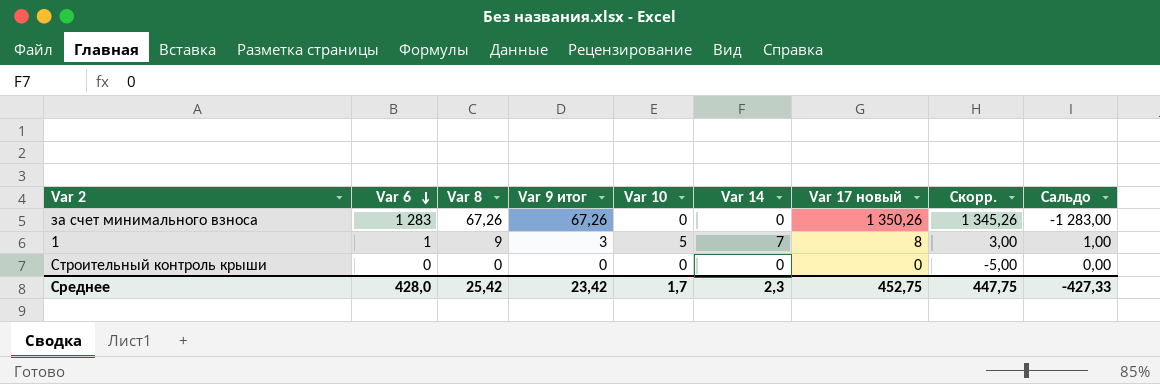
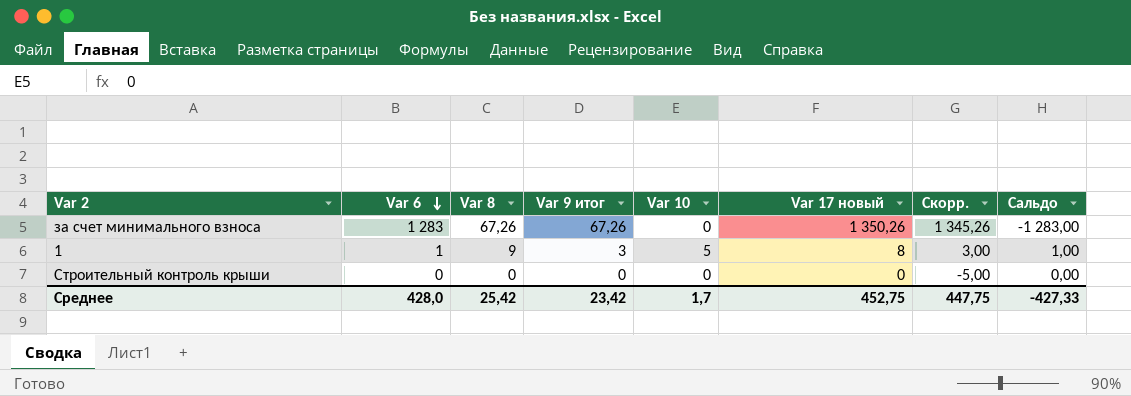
column Var 14 | position: 6 -> none

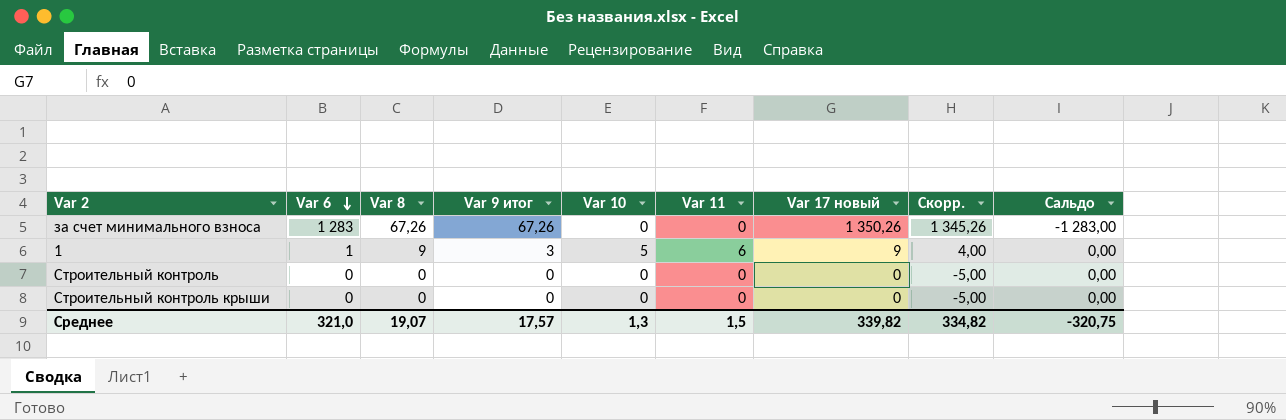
column Var 11 | position: none -> 6
1 | Var 17 новый: 8 -> 9
1 | Скорр.: 3,00 -> 4,00
1 | Сальдо: 1,00 -> 0,00
row Строительный контроль: none -> 0 | 0 | 0 | 0 | 0 | 0 | -5,00 | 0,00
Среднее | Var 6: 428,0 -> 321,0
Среднее | Var 8: 25,42 -> 19,07
Среднее | Var 9 итог: 23,42 -> 17,57
Среднее | Var 10: 1,7 -> 1,3
Среднее | Var 17 новый: 452,75 -> 339,82
Среднее | Скорр.: 447,75 -> 334,82
Среднее | Сальдо: -427,33 -> -320,75

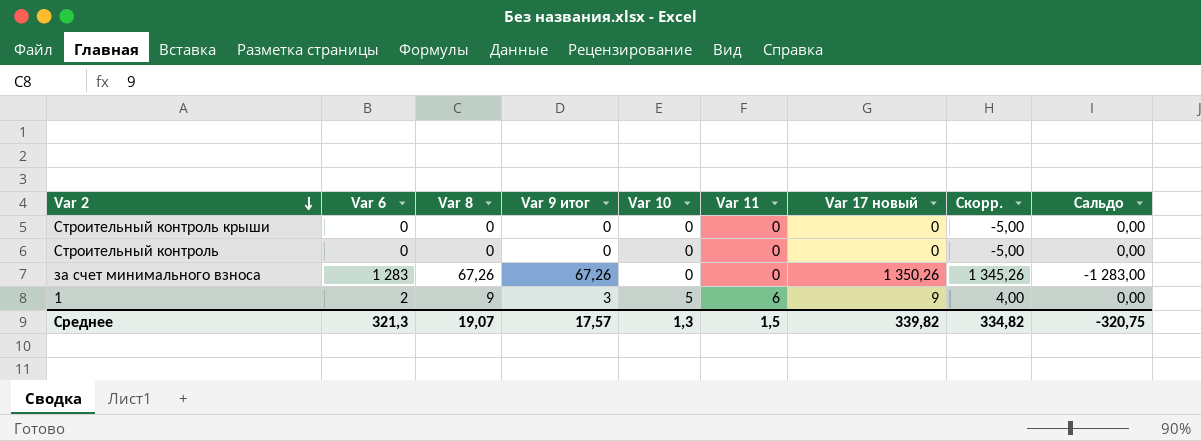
row order: Var 6 descending -> Var 2 descending
1 | Var 6: 1 -> 2
Среднее | Var 6: 321,0 -> 321,3

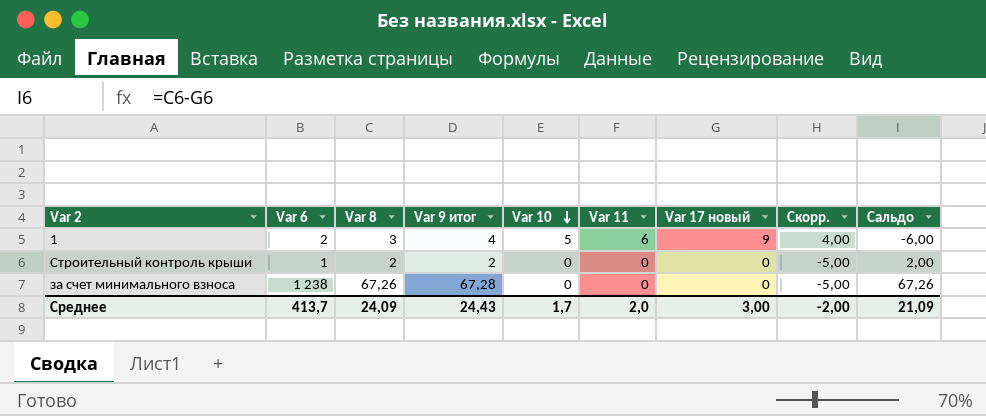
row order: Var 2 descending -> Var 10 descending
row Строительный контроль: 0 | 0 | 0 | 0 | 0 | 0 | -5,00 | 0,00 -> none
1 | Var 8: 9 -> 3
1 | Var 9 итог: 3 -> 4
1 | Сальдо: 0,00 -> -6,00
Строительный контроль крыши | Var 6: 0 -> 1
Строительный контроль крыши | Var 8: 0 -> 2
Строительный контроль крыши | Var 9 итог: 0 -> 2
Строительный контроль крыши | Сальдо: 0,00 -> 2,00
за счет минимального взноса | Var 6: 1 283 -> 1 238
за счет минимального взноса | Var 9 итог: 67,26 -> 67,28
за счет минимального взноса | Var 17 новый: 1 350,26 -> 0
за счет минимального взноса | Скорр.: 1 345,26 -> -5,00
за счет минимального взноса | Сальдо: -1 283,00 -> 67,26
Среднее | Var 6: 321,3 -> 413,7
Среднее | Var 8: 19,07 -> 24,09
Среднее | Var 9 итог: 17,57 -> 24,43
Среднее | Var 10: 1,3 -> 1,7
Среднее | Var 11: 1,5 -> 2,0
Среднее | Var 17 новый: 339,82 -> 3,00
Среднее | Скорр.: 334,82 -> -2,00
Среднее | Сальдо: -320,75 -> 21,09

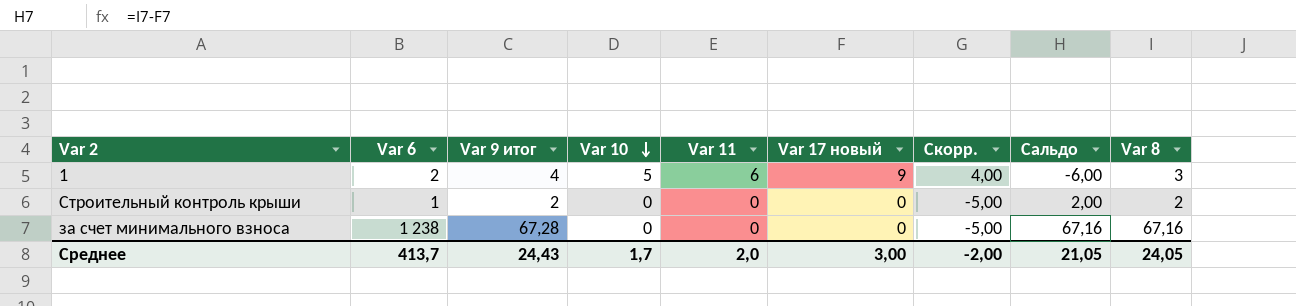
column Var 8 | position: 3 -> 9
за счет минимального взноса | Сальдо: 67,26 -> 67,16
за счет минимального взноса | Var 8: 67,26 -> 67,16
Среднее | Сальдо: 21,09 -> 21,05
Среднее | Var 8: 24,09 -> 24,05

